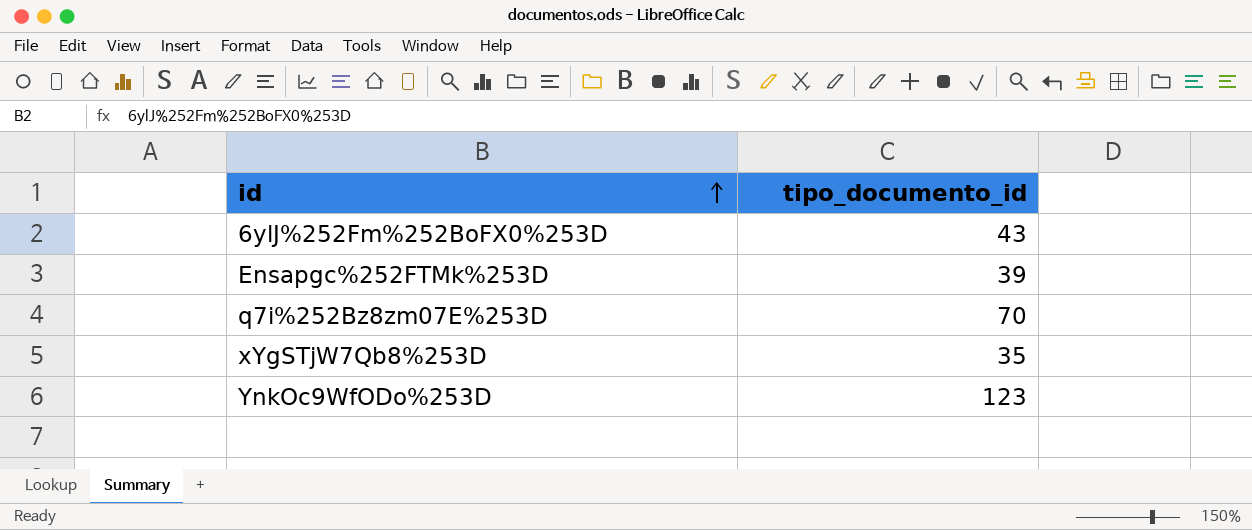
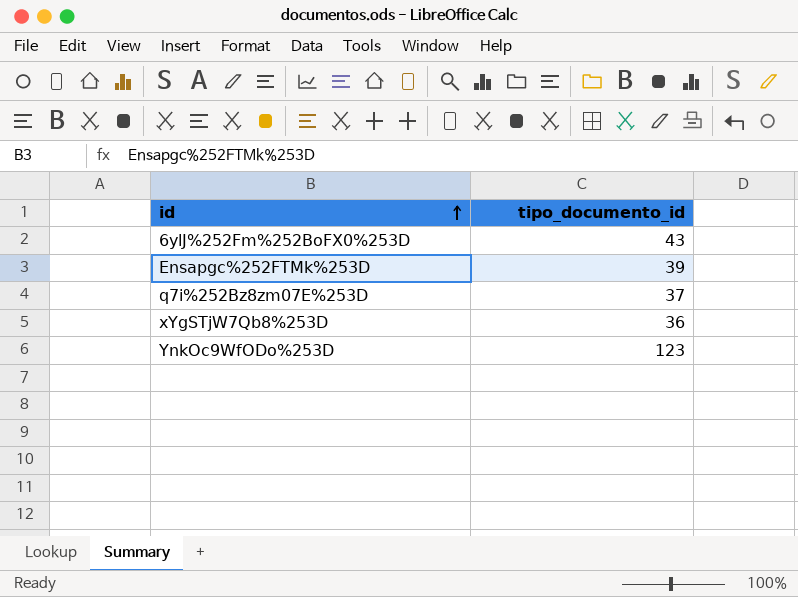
q7i%252Bz8zm07E%253D | tipo_documento_id: 70 -> 37
xYgSTjW7Qb8%253D | tipo_documento_id: 35 -> 36

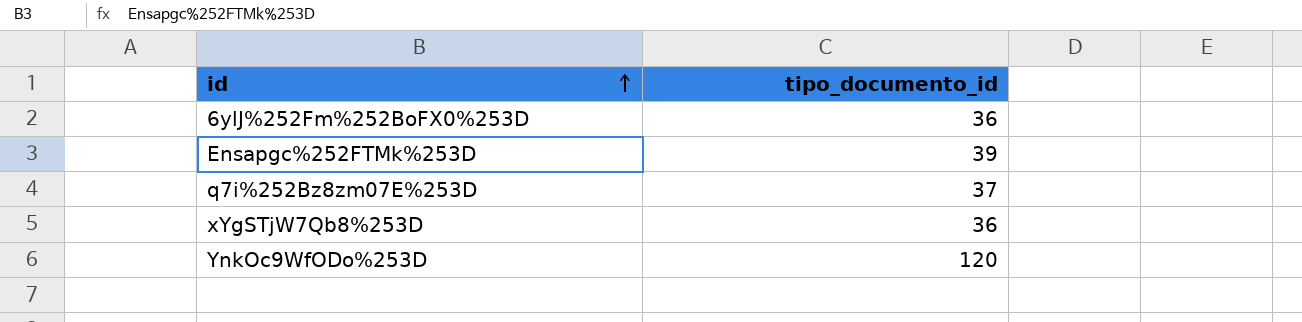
6ylJ%252Fm%252BoFX0%253D | tipo_documento_id: 43 -> 36
YnkOc9WfODo%253D | tipo_documento_id: 123 -> 120

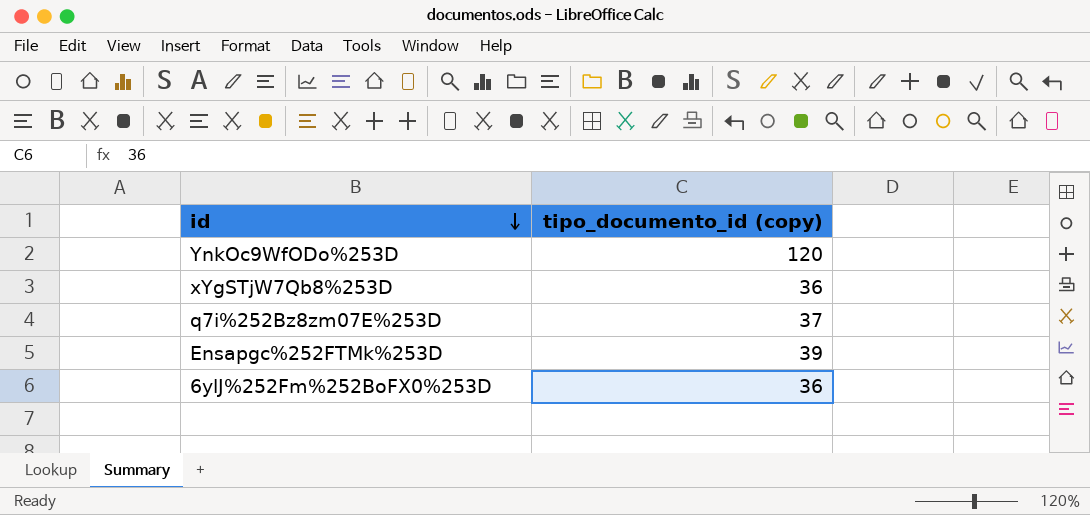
row order: id ascending -> id descending
column name: tipo_documento_id -> tipo_documento_id (copy)

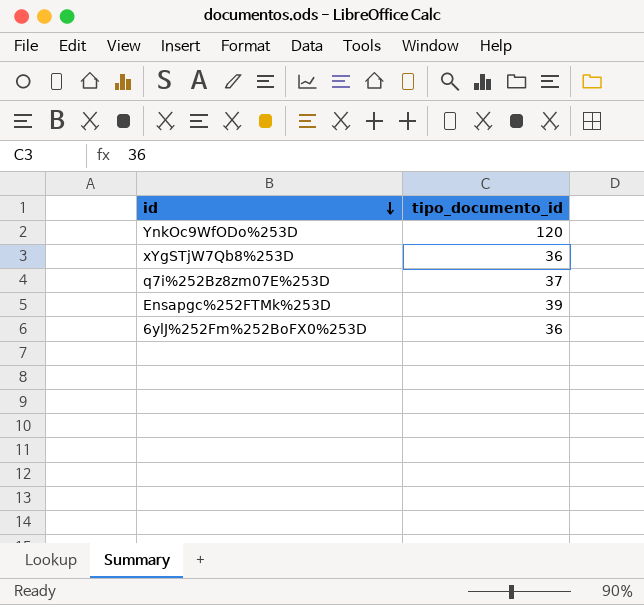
column name: tipo_documento_id (copy) -> tipo_documento_id

